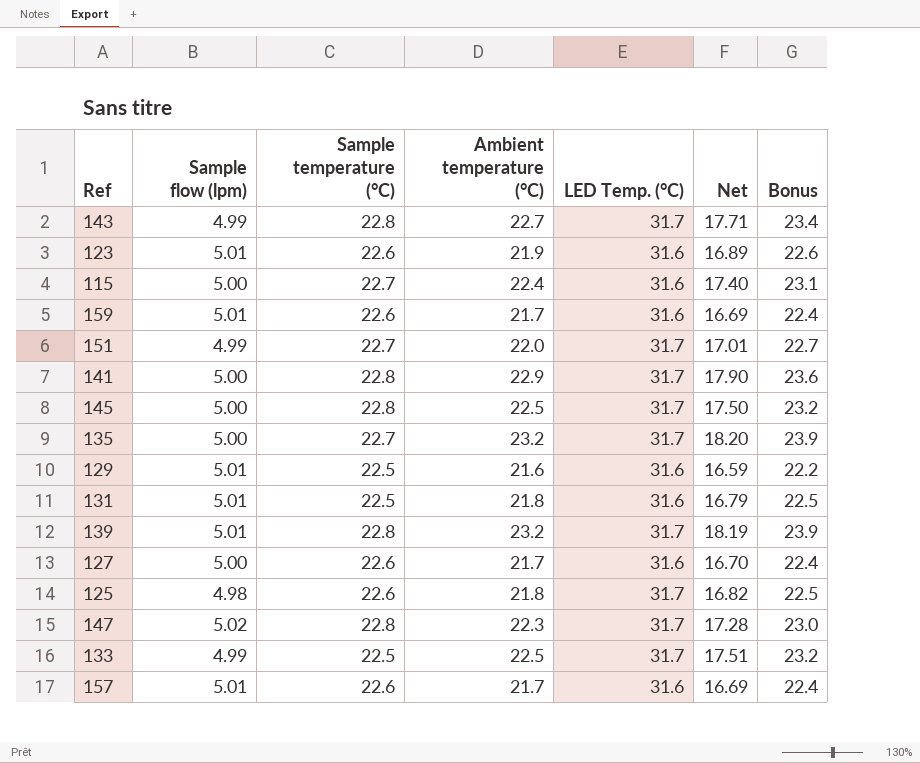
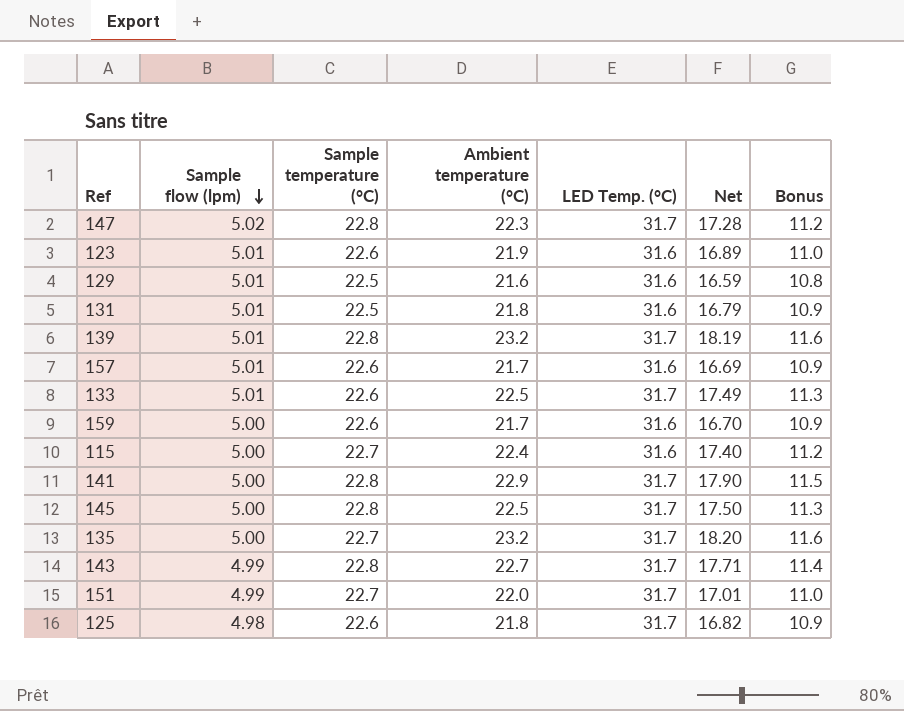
row order: none -> Sample flow (lpm) descending
column Bonus | formula: [Ambient temperature (°C)] * 1.03 -> [Ambient temperature (°C)] * 0.5
row 127: 5.00 | 22.6 | 21.7 | 31.6 | 16.70 | 22.4 -> none
133 | Sample flow (lpm): 4.99 -> 5.01
133 | Sample temperature (°C): 22.5 -> 22.6
133 | Net: 17.51 -> 17.49
159 | Sample flow (lpm): 5.01 -> 5.00
159 | Net: 16.69 -> 16.70

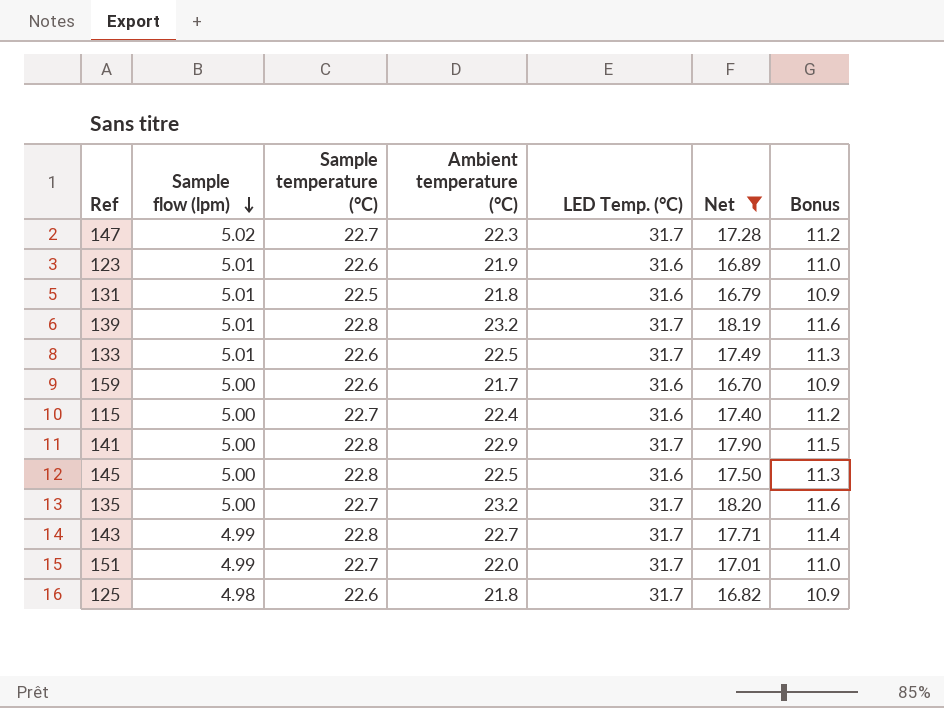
filter: none -> Net >= 16.70
147 | Sample temperature (°C): 22.8 -> 22.7
145 | LED Temp. (°C): 31.7 -> 31.6

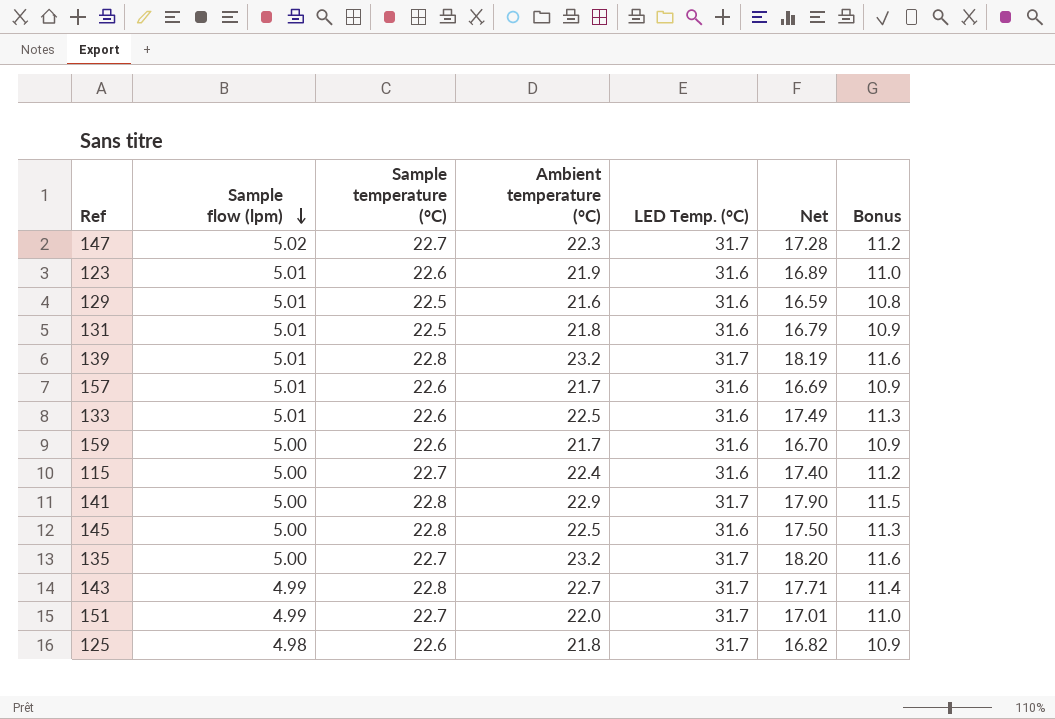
filter: Net >= 16.70 -> none
133 | LED Temp. (°C): 31.7 -> 31.6

